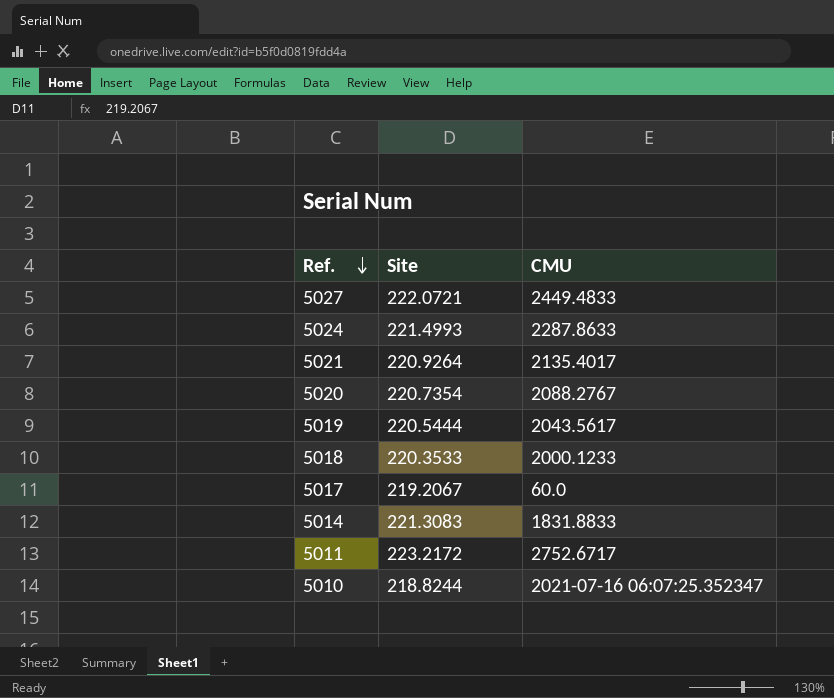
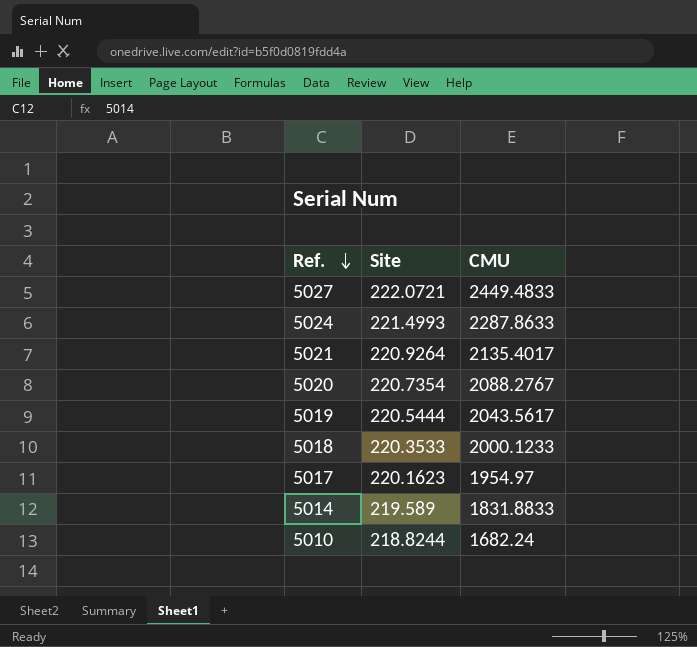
row 5011: 223.2172 | 2752.6717 -> none
5017 | Site: 219.2067 -> 220.1623
5017 | CMU: 60.0 -> 1954.97
5014 | Site: 221.3083 -> 219.589
5010 | CMU: 2021-07-16 06:07:25.352347 -> 1682.24

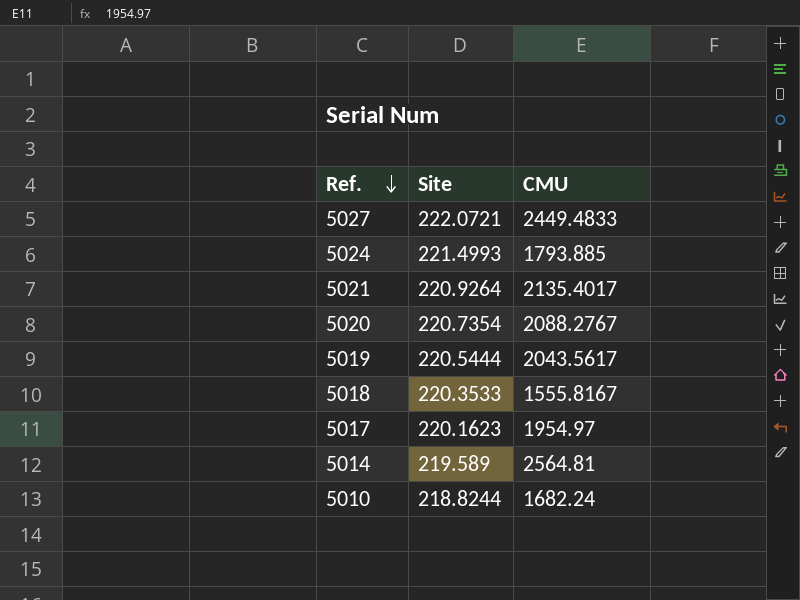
5024 | CMU: 2287.8633 -> 1793.885
5018 | CMU: 2000.1233 -> 1555.8167
5014 | CMU: 1831.8833 -> 2564.81

